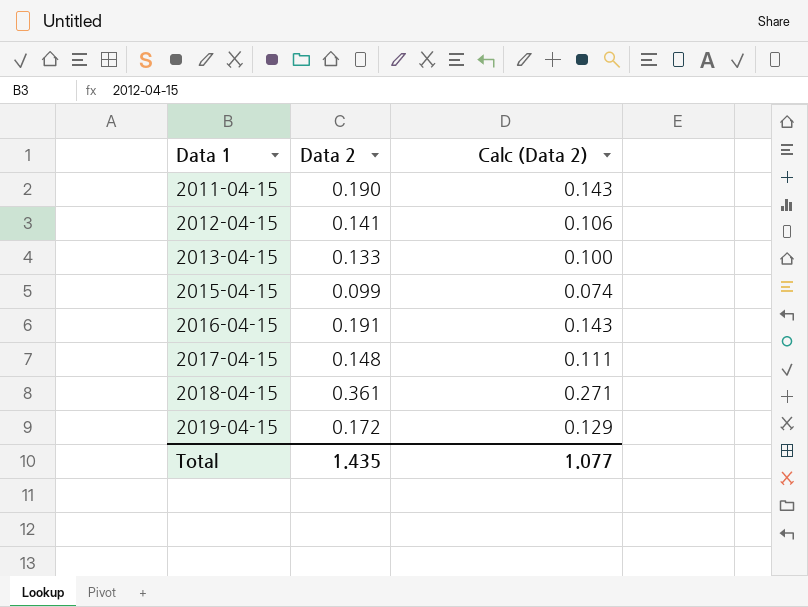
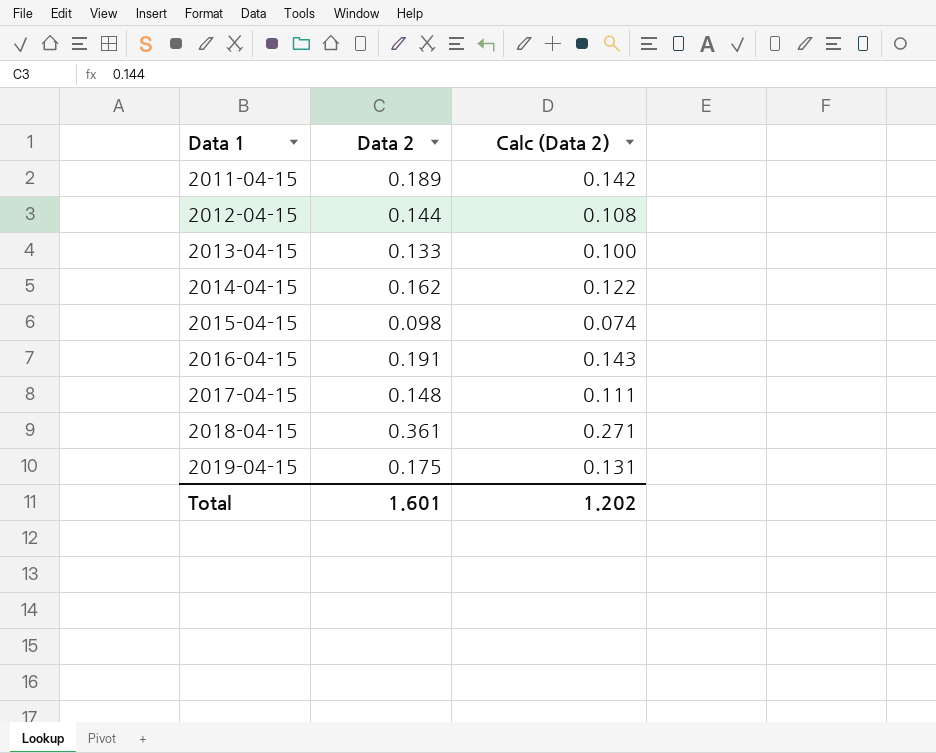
2011-04-15 | Data 2: 0.190 -> 0.189
2011-04-15 | Calc (Data 2): 0.143 -> 0.142
2012-04-15 | Data 2: 0.141 -> 0.144
2012-04-15 | Calc (Data 2): 0.106 -> 0.108
row 2014-04-15: none -> 0.162 | 0.122
2015-04-15 | Data 2: 0.099 -> 0.098
2019-04-15 | Data 2: 0.172 -> 0.175
2019-04-15 | Calc (Data 2): 0.129 -> 0.131
Total | Data 2: 1.435 -> 1.601
Total | Calc (Data 2): 1.077 -> 1.202

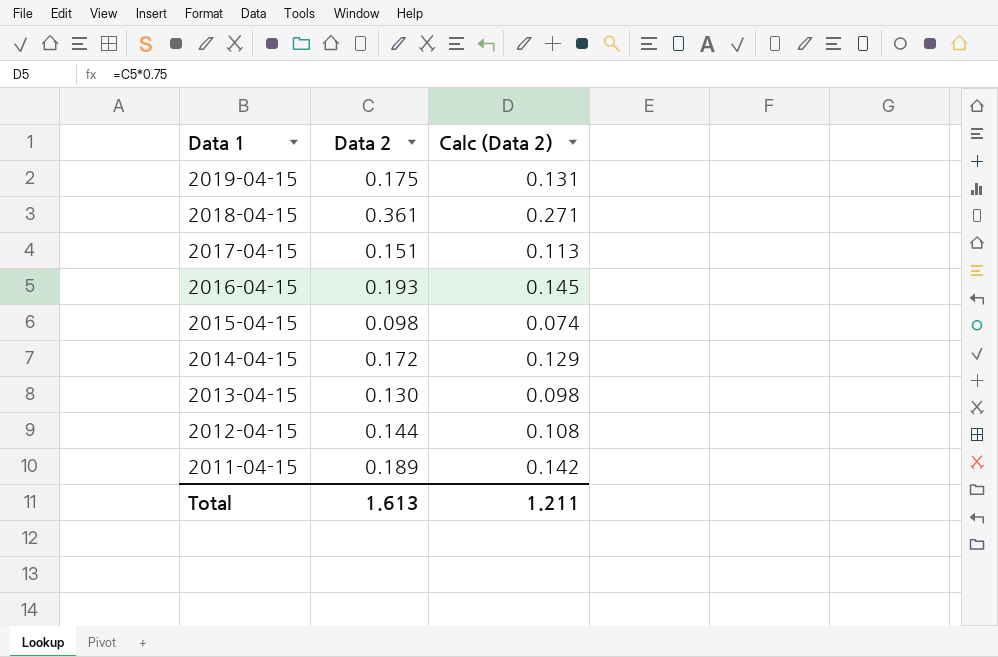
row order: Data 1 ascending -> Data 1 descending
2017-04-15 | Data 2: 0.148 -> 0.151
2017-04-15 | Calc (Data 2): 0.111 -> 0.113
2016-04-15 | Data 2: 0.191 -> 0.193
2016-04-15 | Calc (Data 2): 0.143 -> 0.145
2014-04-15 | Data 2: 0.162 -> 0.172
2014-04-15 | Calc (Data 2): 0.122 -> 0.129
2013-04-15 | Data 2: 0.133 -> 0.130
2013-04-15 | Calc (Data 2): 0.100 -> 0.098
Total | Data 2: 1.601 -> 1.613
Total | Calc (Data 2): 1.202 -> 1.211

